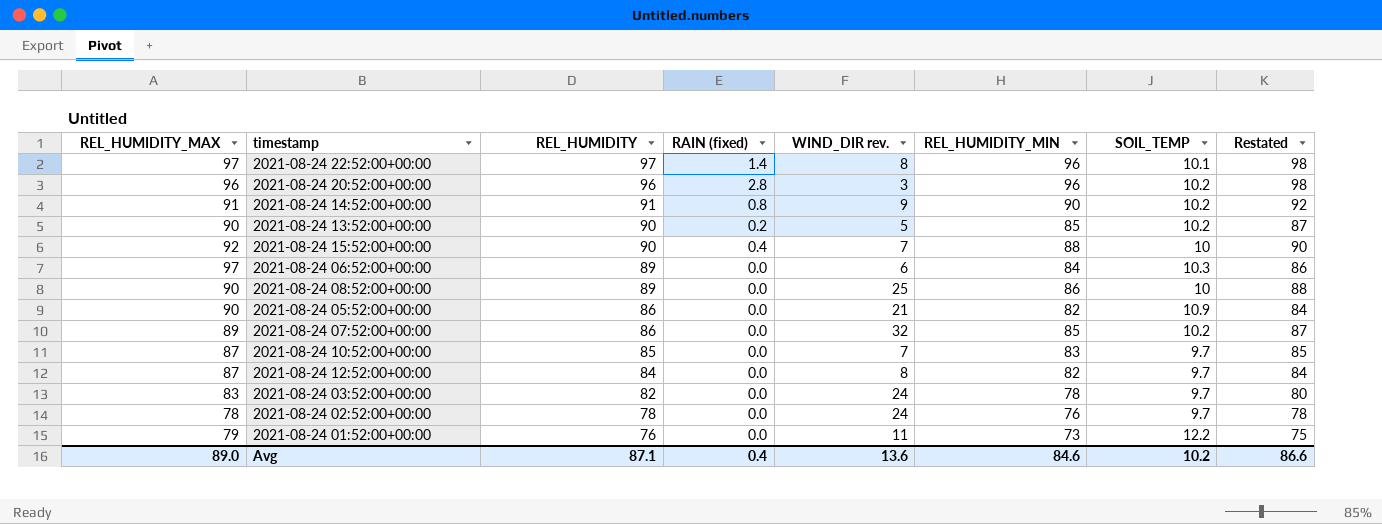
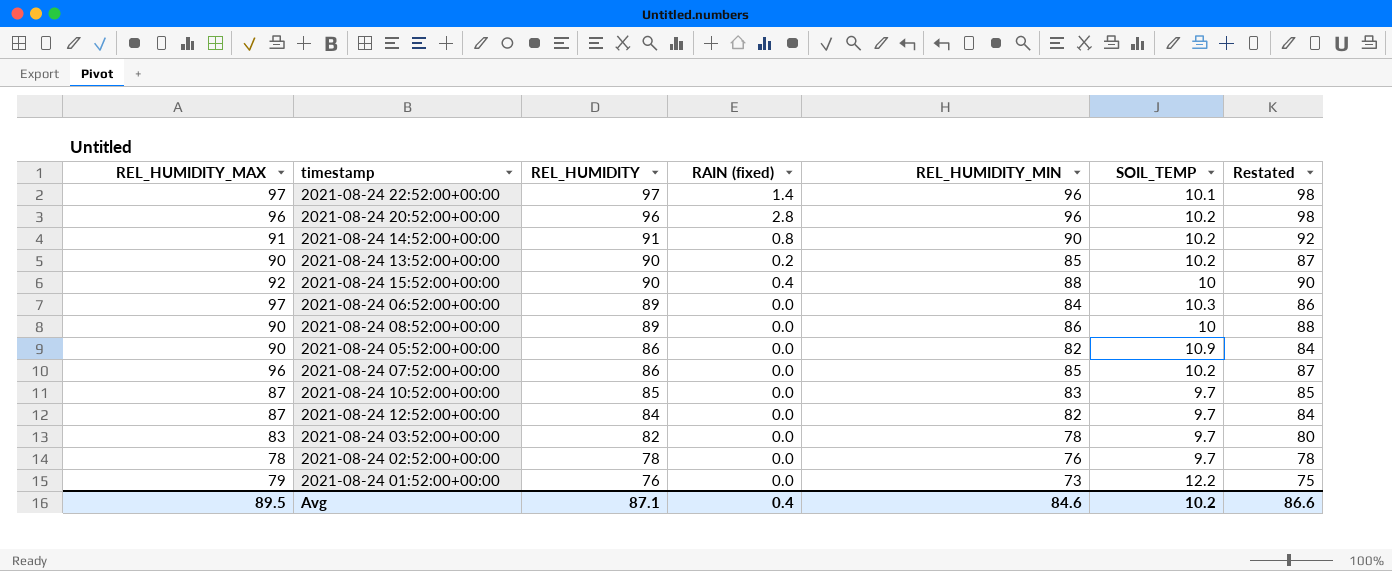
column WIND_DIR rev. | position: 5 -> none
2021-08-24 07:52:00+00:00 | REL_HUMIDITY_MAX: 89 -> 96
Avg | REL_HUMIDITY_MAX: 89.0 -> 89.5

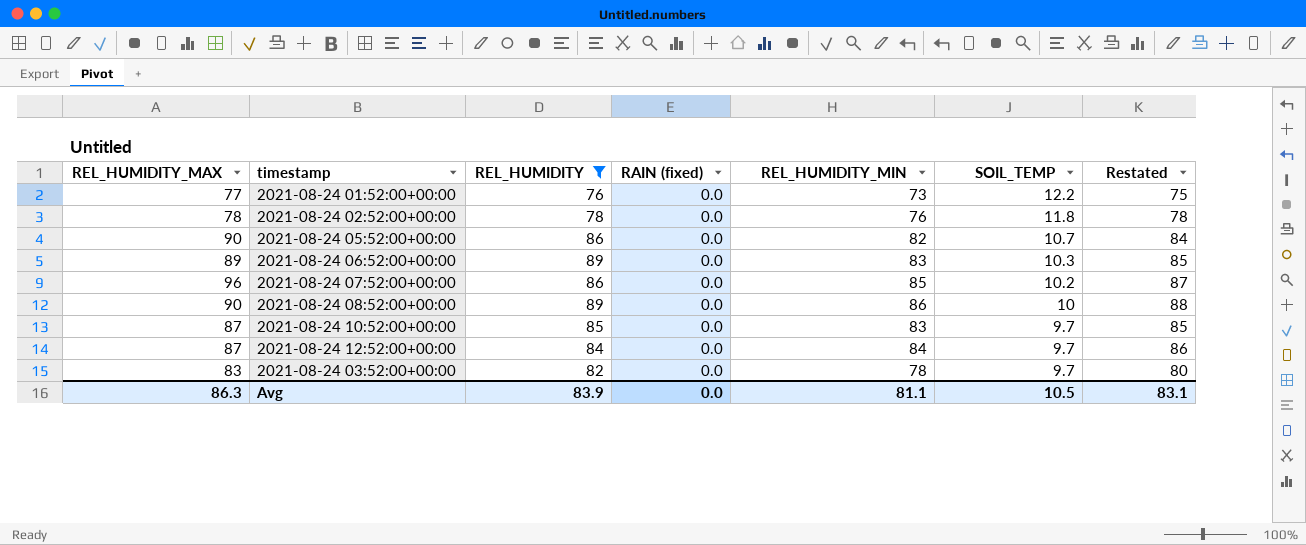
filter: none -> REL_HUMIDITY <= 89
row order: REL_HUMIDITY descending -> SOIL_TEMP descending
2021-08-24 01:52:00+00:00 | REL_HUMIDITY_MAX: 79 -> 77
2021-08-24 02:52:00+00:00 | SOIL_TEMP: 9.7 -> 11.8
2021-08-24 05:52:00+00:00 | SOIL_TEMP: 10.9 -> 10.7
2021-08-24 06:52:00+00:00 | REL_HUMIDITY_MAX: 97 -> 89
2021-08-24 06:52:00+00:00 | REL_HUMIDITY_MIN: 84 -> 83
2021-08-24 06:52:00+00:00 | Restated: 86 -> 85
2021-08-24 12:52:00+00:00 | REL_HUMIDITY_MIN: 82 -> 84
2021-08-24 12:52:00+00:00 | Restated: 84 -> 86
Avg | REL_HUMIDITY_MAX: 89.5 -> 86.3
Avg | REL_HUMIDITY: 87.1 -> 83.9
Avg | RAIN (fixed): 0.4 -> 0.0
Avg | REL_HUMIDITY_MIN: 84.6 -> 81.1
Avg | SOIL_TEMP: 10.2 -> 10.5
Avg | Restated: 86.6 -> 83.1

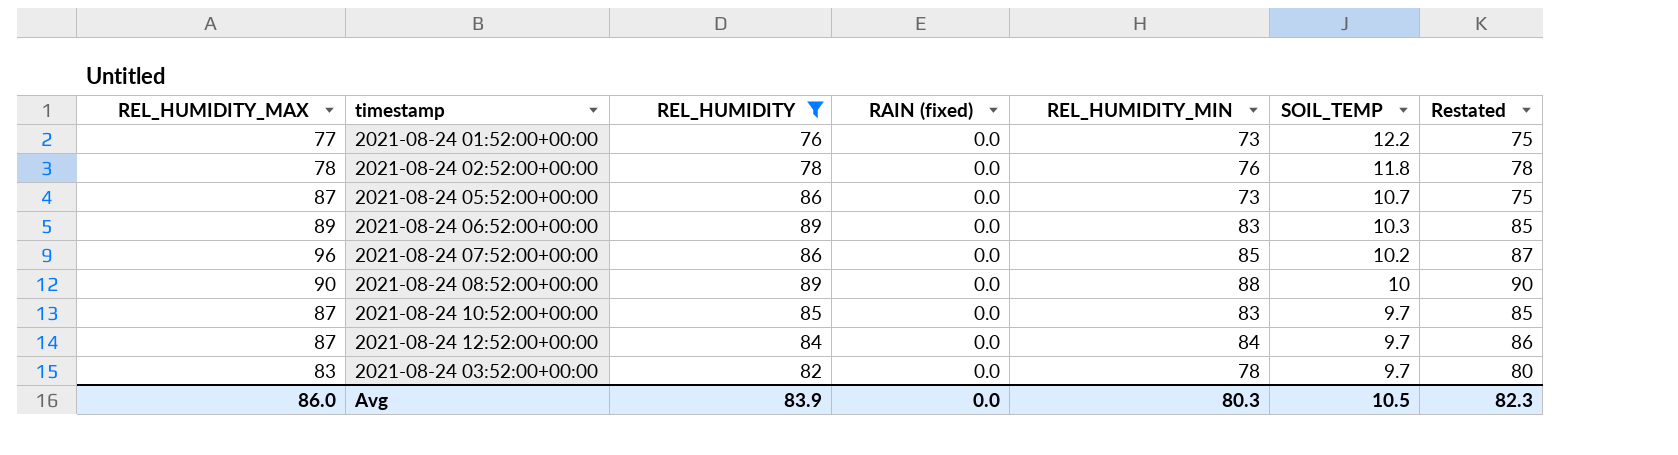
2021-08-24 05:52:00+00:00 | REL_HUMIDITY_MAX: 90 -> 87
2021-08-24 05:52:00+00:00 | REL_HUMIDITY_MIN: 82 -> 73
2021-08-24 05:52:00+00:00 | Restated: 84 -> 75
2021-08-24 08:52:00+00:00 | REL_HUMIDITY_MIN: 86 -> 88
2021-08-24 08:52:00+00:00 | Restated: 88 -> 90
Avg | REL_HUMIDITY_MAX: 86.3 -> 86.0
Avg | REL_HUMIDITY_MIN: 81.1 -> 80.3
Avg | Restated: 83.1 -> 82.3

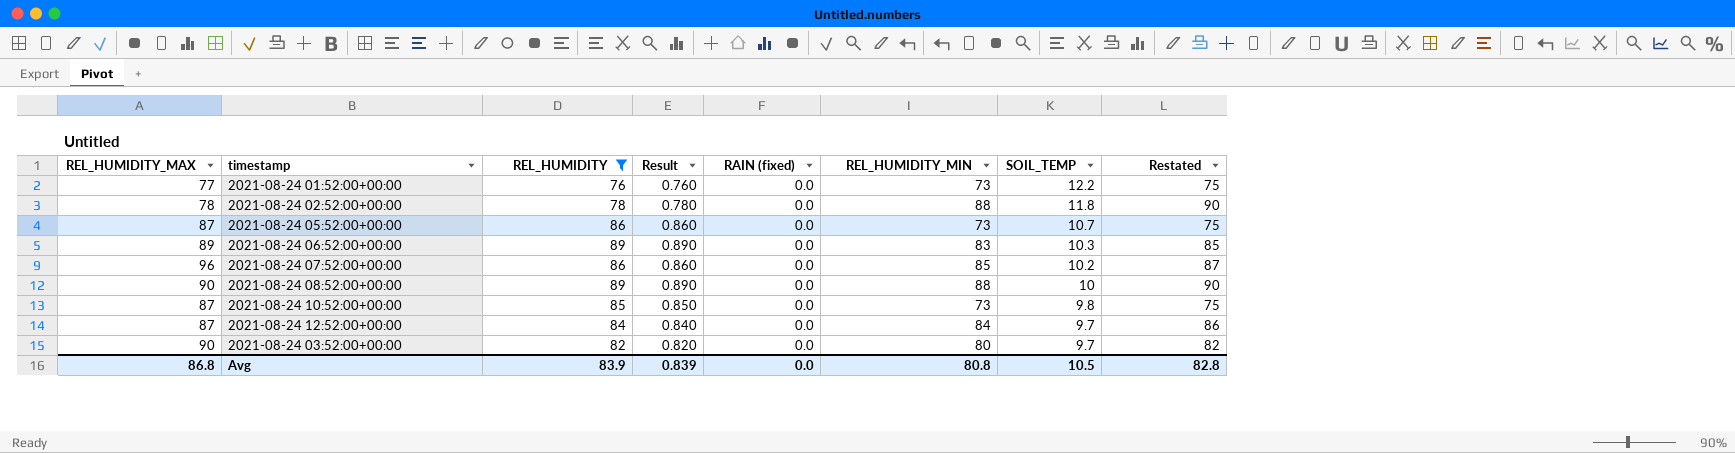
column Result | formula: none -> [REL_HUMIDITY] * 0.01
2021-08-24 02:52:00+00:00 | REL_HUMIDITY_MIN: 76 -> 88
2021-08-24 02:52:00+00:00 | Restated: 78 -> 90
2021-08-24 10:52:00+00:00 | REL_HUMIDITY_MIN: 83 -> 73
2021-08-24 10:52:00+00:00 | SOIL_TEMP: 9.7 -> 9.8
2021-08-24 10:52:00+00:00 | Restated: 85 -> 75
2021-08-24 03:52:00+00:00 | REL_HUMIDITY_MAX: 83 -> 90
2021-08-24 03:52:00+00:00 | REL_HUMIDITY_MIN: 78 -> 80
2021-08-24 03:52:00+00:00 | Restated: 80 -> 82
Avg | REL_HUMIDITY_MAX: 86.0 -> 86.8
Avg | REL_HUMIDITY_MIN: 80.3 -> 80.8
Avg | Restated: 82.3 -> 82.8

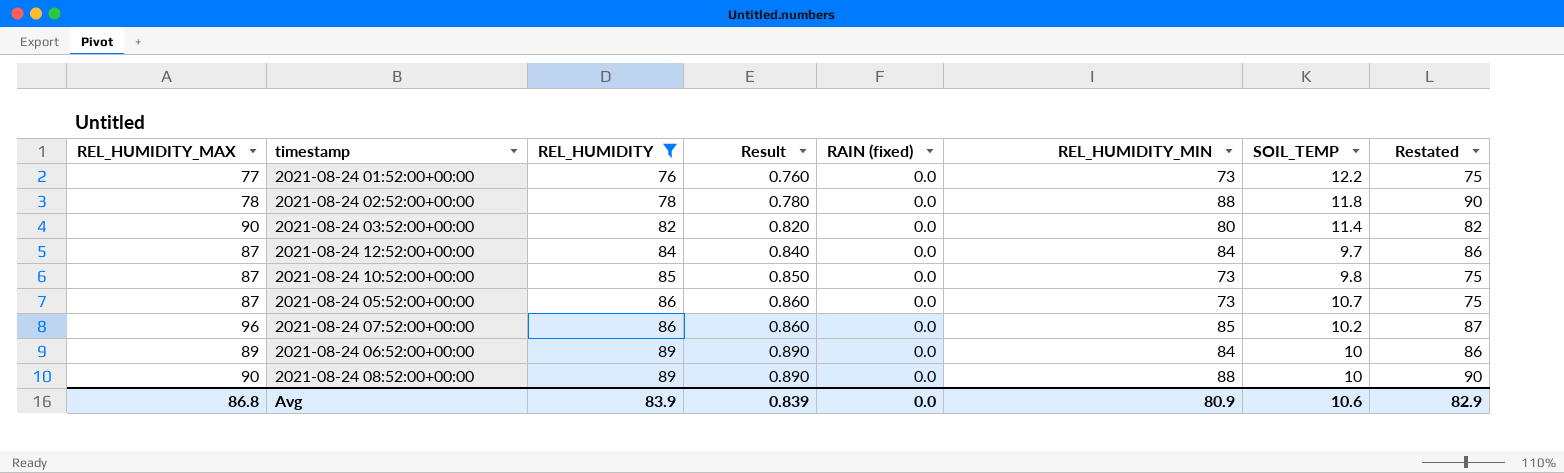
row order: SOIL_TEMP descending -> REL_HUMIDITY ascending
2021-08-24 03:52:00+00:00 | SOIL_TEMP: 9.7 -> 11.4
2021-08-24 06:52:00+00:00 | REL_HUMIDITY_MIN: 83 -> 84
2021-08-24 06:52:00+00:00 | SOIL_TEMP: 10.3 -> 10
2021-08-24 06:52:00+00:00 | Restated: 85 -> 86
Avg | REL_HUMIDITY_MIN: 80.8 -> 80.9
Avg | SOIL_TEMP: 10.5 -> 10.6
Avg | Restated: 82.8 -> 82.9

